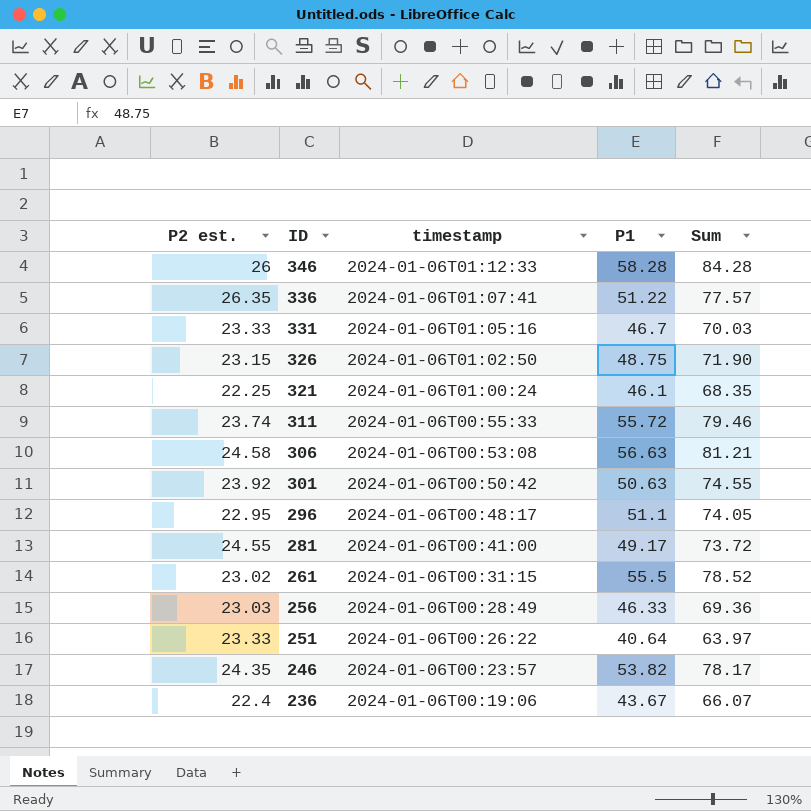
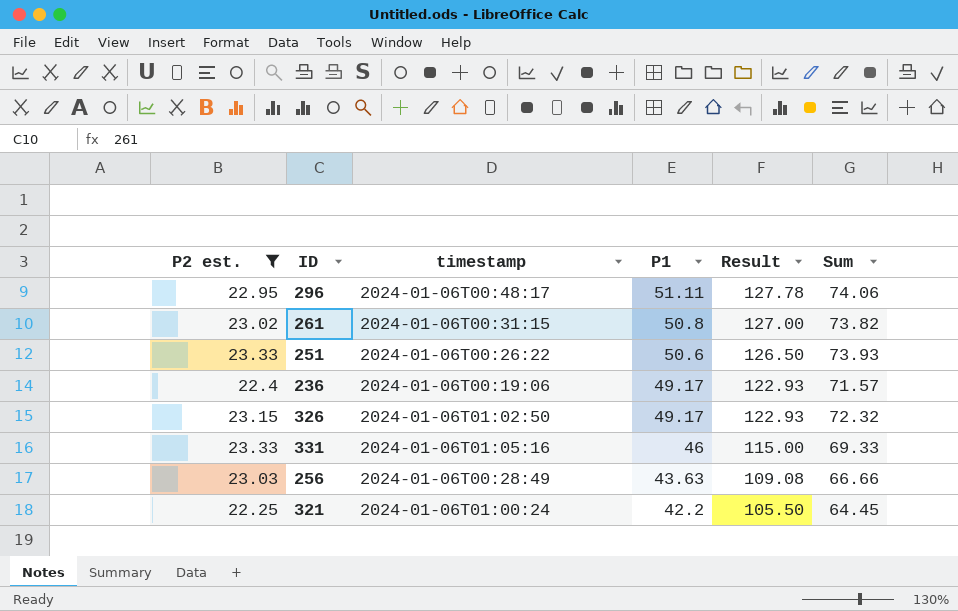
filter: none -> P2 est. <= 23.33
row order: ID descending -> P1 descending
column Result | formula: none -> [P1] * 2.5
296 | P1: 51.1 -> 51.11
296 | Sum: 74.05 -> 74.06
261 | P1: 55.5 -> 50.8
261 | Sum: 78.52 -> 73.82
251 | P1: 40.64 -> 50.6
251 | Sum: 63.97 -> 73.93
236 | P1: 43.67 -> 49.17
236 | Sum: 66.07 -> 71.57
326 | P1: 48.75 -> 49.17
326 | Sum: 71.90 -> 72.32
331 | P1: 46.7 -> 46
331 | Sum: 70.03 -> 69.33
256 | P1: 46.33 -> 43.63
256 | Sum: 69.36 -> 66.66
321 | P1: 46.1 -> 42.2
321 | Sum: 68.35 -> 64.45

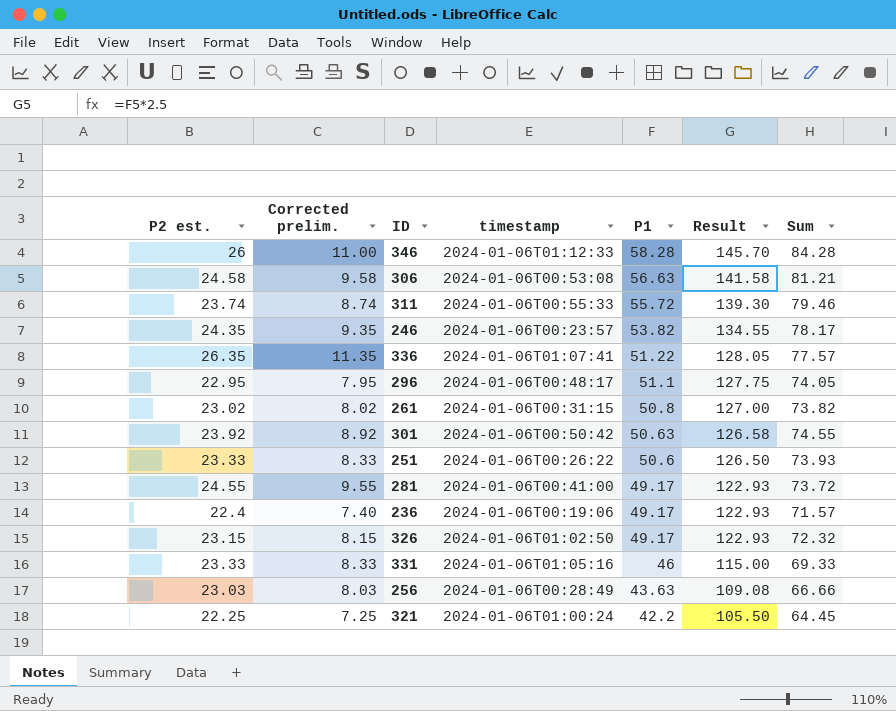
filter: P2 est. <= 23.33 -> none
column Corrected prelim. | formula: none -> [P2 est.] - 15
296 | P1: 51.11 -> 51.1
296 | Result: 127.78 -> 127.75
296 | Sum: 74.06 -> 74.05

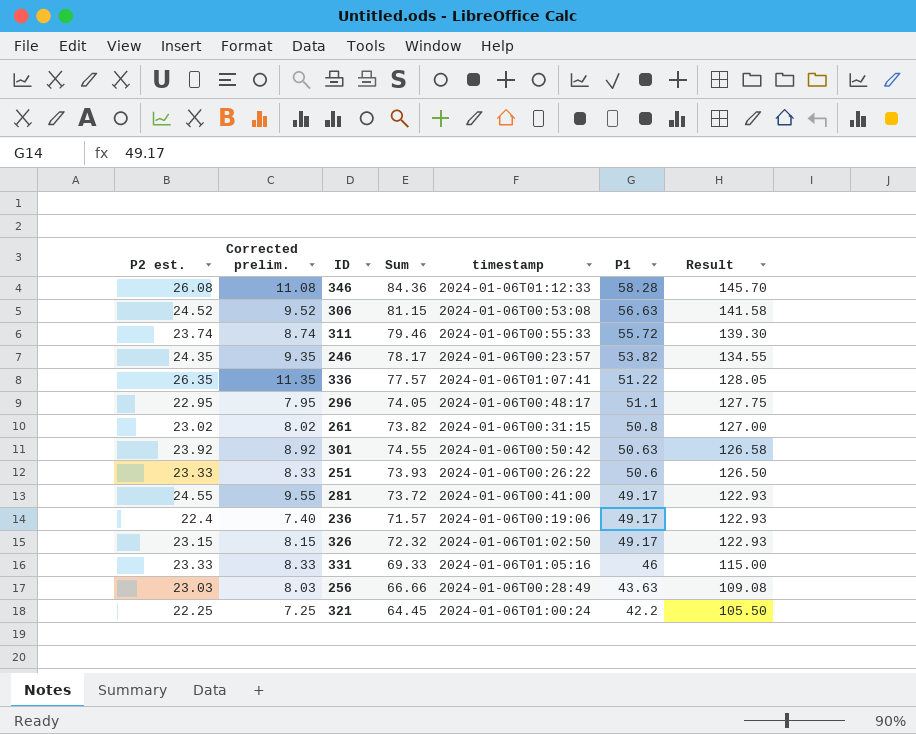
column Sum | position: 7 -> 4
346 | P2 est.: 26 -> 26.08
346 | Corrected prelim.: 11.00 -> 11.08
346 | Sum: 84.28 -> 84.36
306 | P2 est.: 24.58 -> 24.52
306 | Corrected prelim.: 9.58 -> 9.52
306 | Sum: 81.21 -> 81.15

